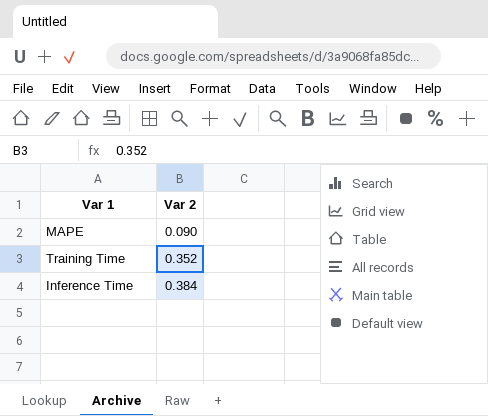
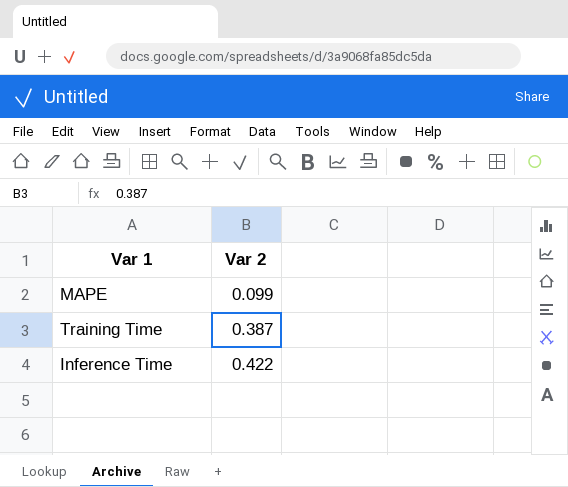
MAPE | Var 2: 0.090 -> 0.099
Training Time | Var 2: 0.352 -> 0.387
Inference Time | Var 2: 0.384 -> 0.422

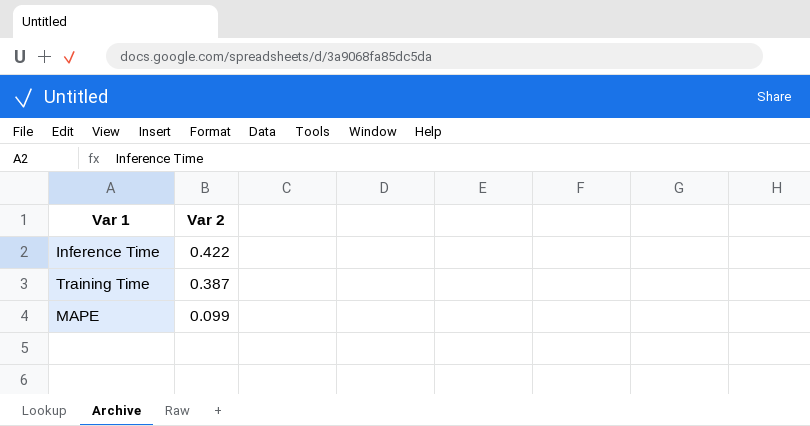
row order: Var 2 ascending -> Var 2 descending

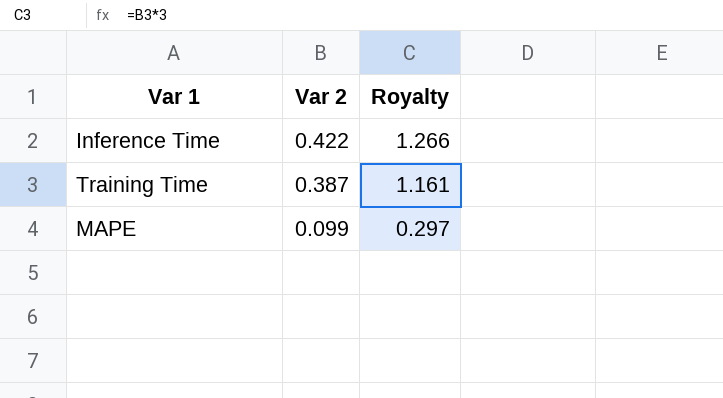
column Royalty | formula: none -> [Var 2] * 3

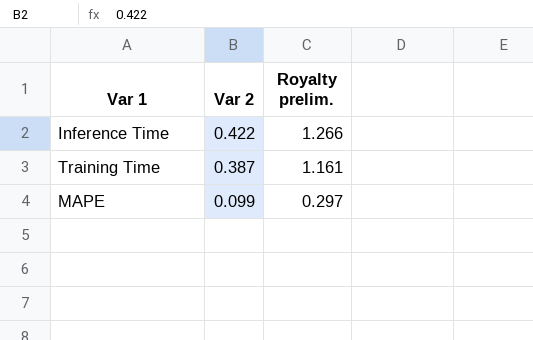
column name: Royalty -> Royalty prelim.

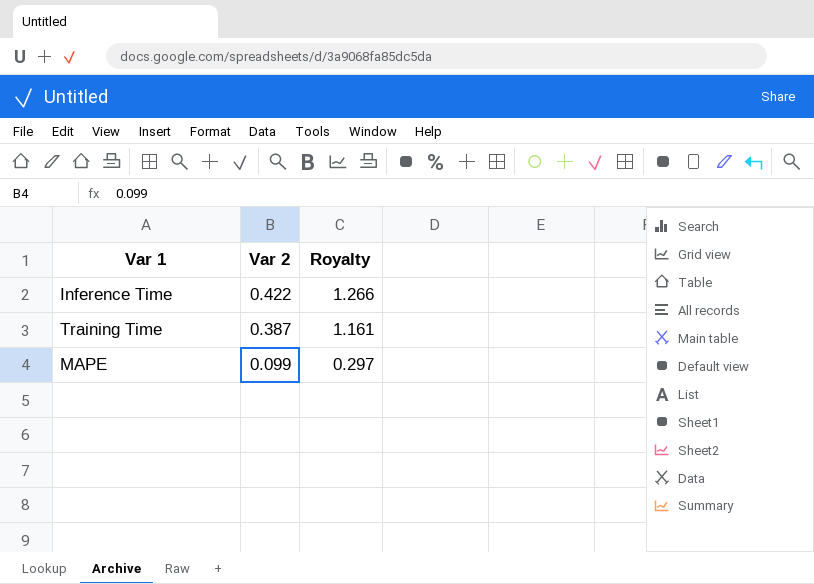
column name: Royalty prelim. -> Royalty

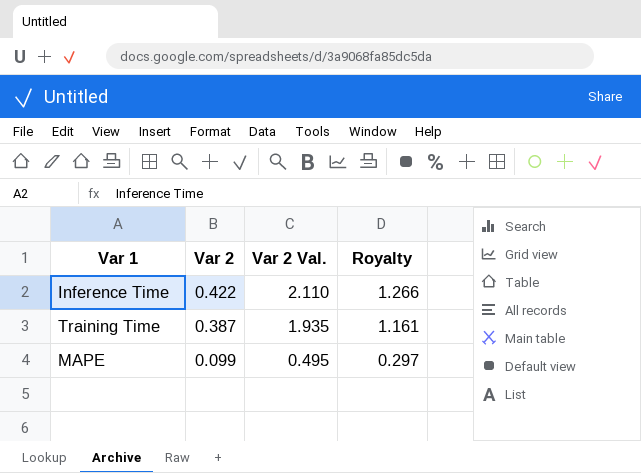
column Var 2 Val. | formula: none -> [Var 2] * 5

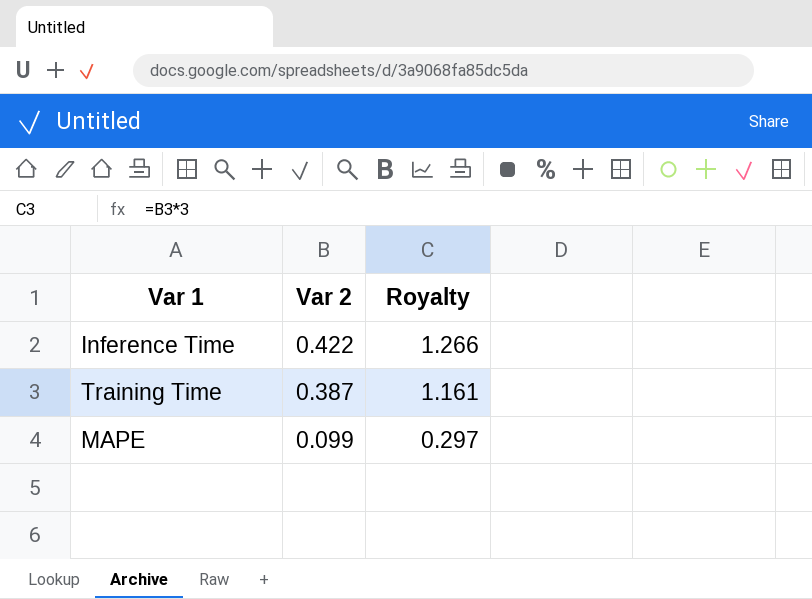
column Var 2 Val. | formula: [Var 2] * 5 -> none

